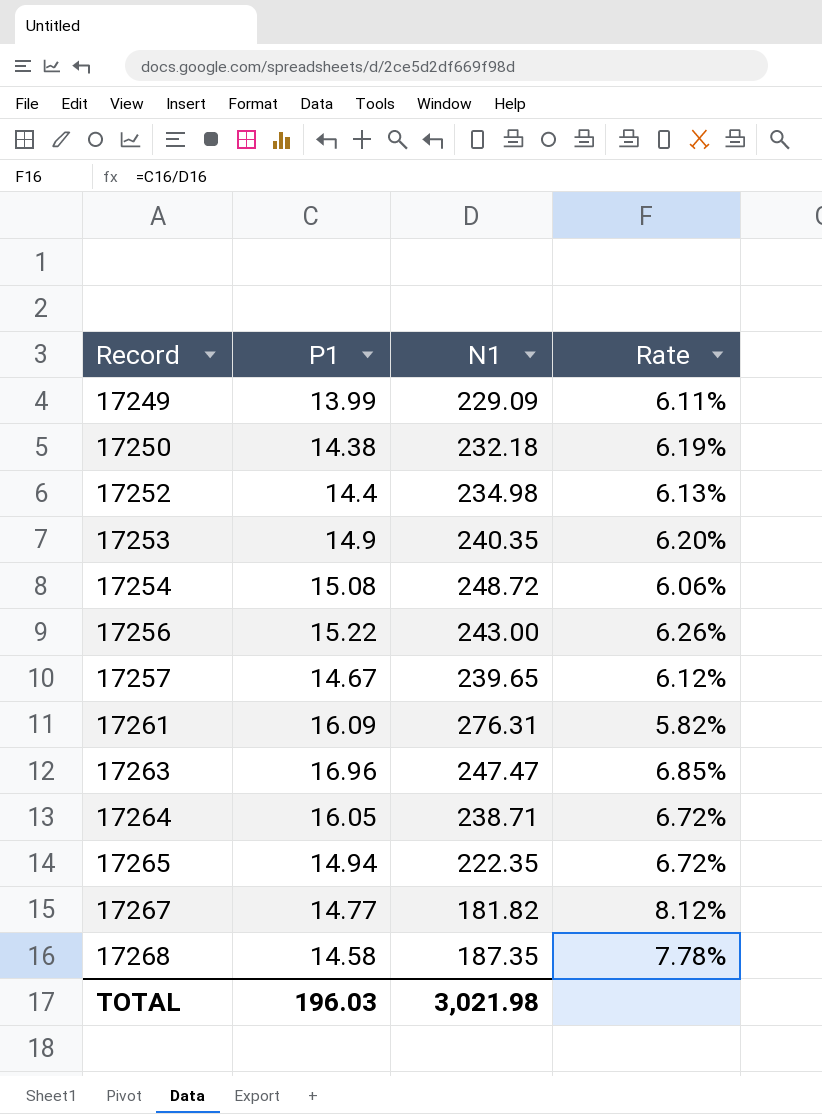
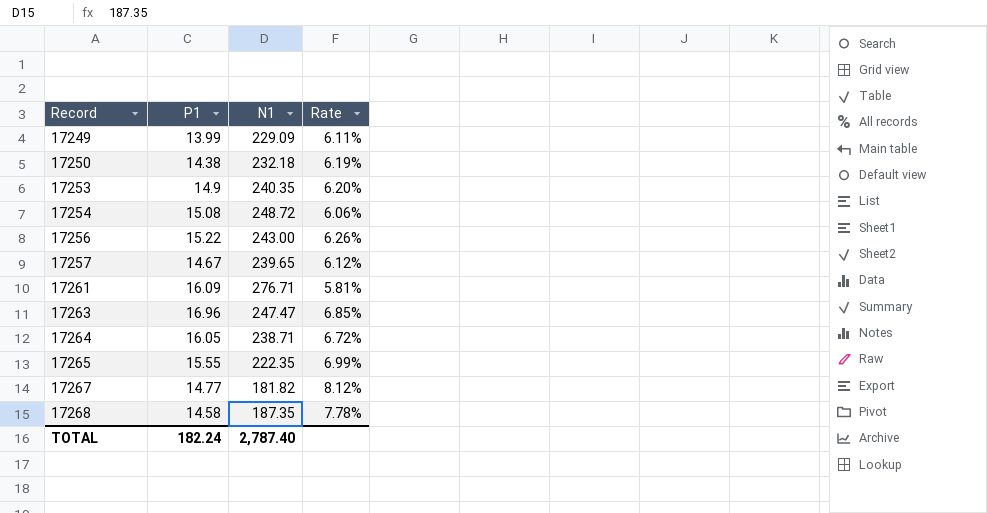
row 17252: 14.4 | 234.98 | 6.13% -> none
17261 | N1: 276.31 -> 276.71
17261 | Rate: 5.82% -> 5.81%
17265 | P1: 14.94 -> 15.55
17265 | Rate: 6.72% -> 6.99%
TOTAL | P1: 196.03 -> 182.24
TOTAL | N1: 3,021.98 -> 2,787.40

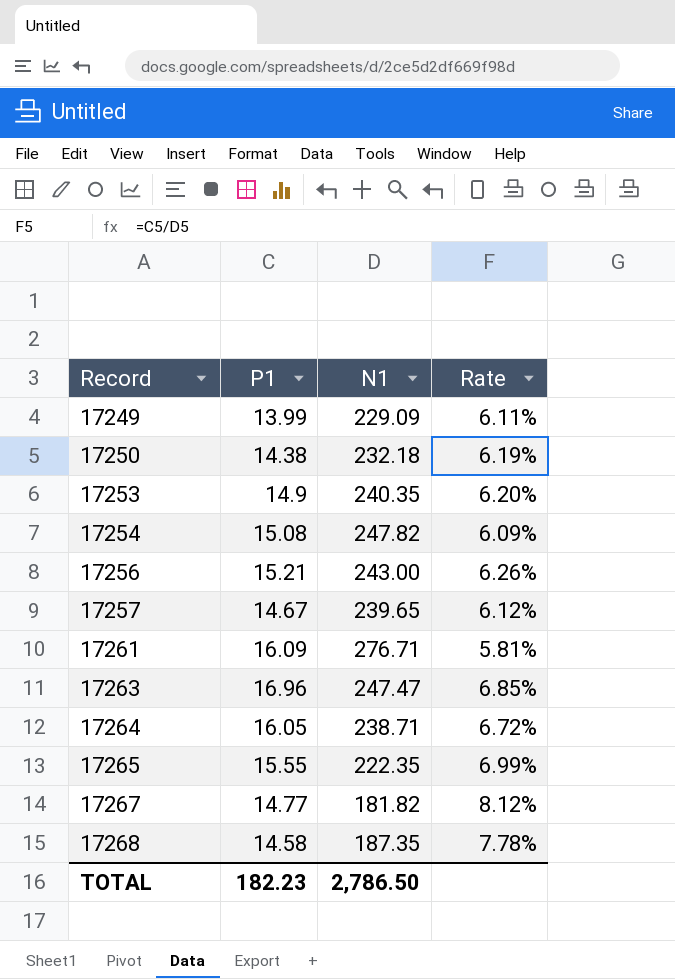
17254 | N1: 248.72 -> 247.82
17254 | Rate: 6.06% -> 6.09%
17256 | P1: 15.22 -> 15.21
TOTAL | P1: 182.24 -> 182.23
TOTAL | N1: 2,787.40 -> 2,786.50

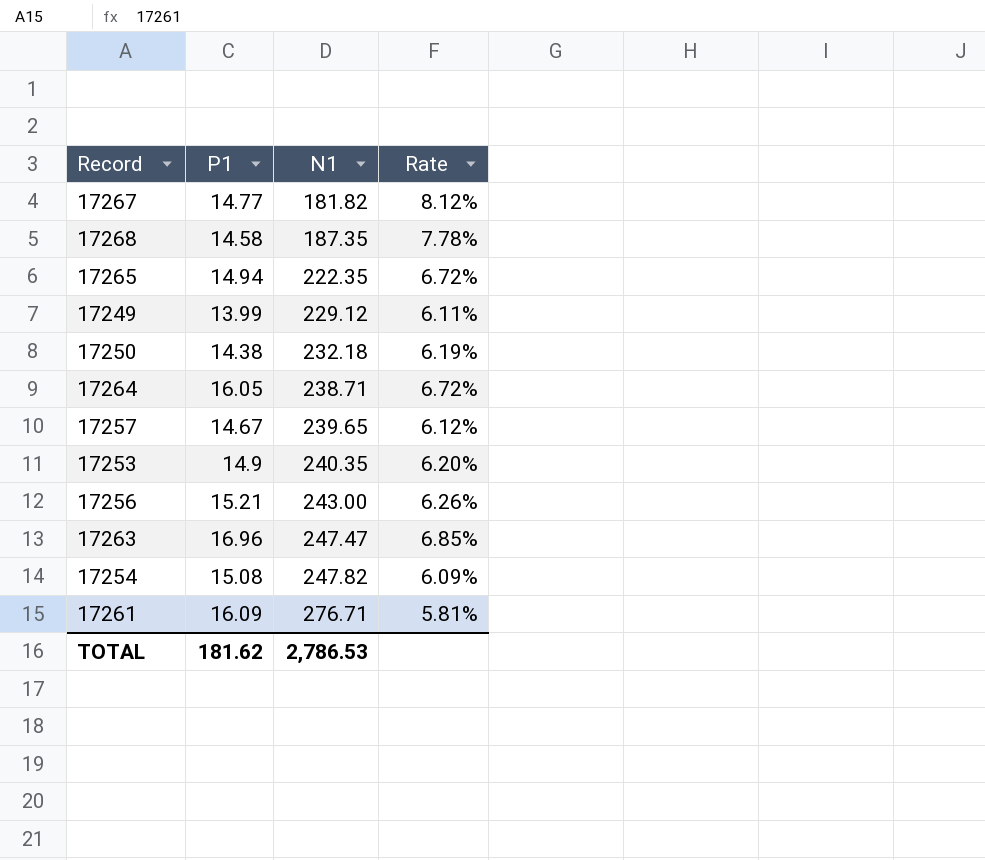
row order: Record ascending -> N1 ascending
17265 | P1: 15.55 -> 14.94
17265 | Rate: 6.99% -> 6.72%
17249 | N1: 229.09 -> 229.12
TOTAL | P1: 182.23 -> 181.62
TOTAL | N1: 2,786.50 -> 2,786.53

